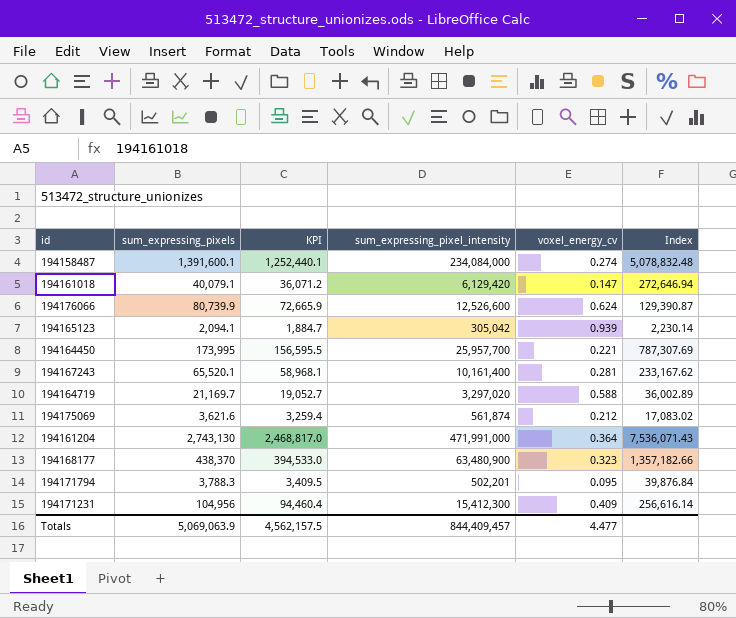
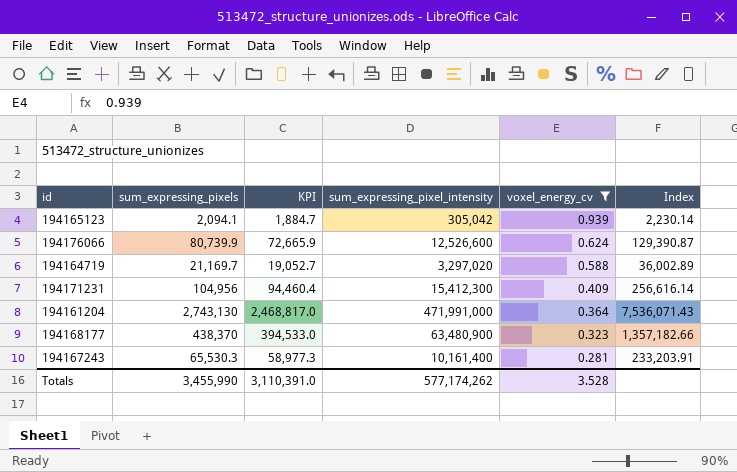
filter: none -> voxel_energy_cv >= 0.281
row order: none -> voxel_energy_cv descending
194167243 | sum_expressing_pixels: 65,520.1 -> 65,530.3
194167243 | KPI: 58,968.1 -> 58,977.3
194167243 | Index: 233,167.62 -> 233,203.91
Totals | sum_expressing_pixels: 5,069,063.9 -> 3,455,990
Totals | KPI: 4,562,157.5 -> 3,110,391.0
Totals | sum_expressing_pixel_intensity: 844,409,457 -> 577,174,262
Totals | voxel_energy_cv: 4.477 -> 3.528

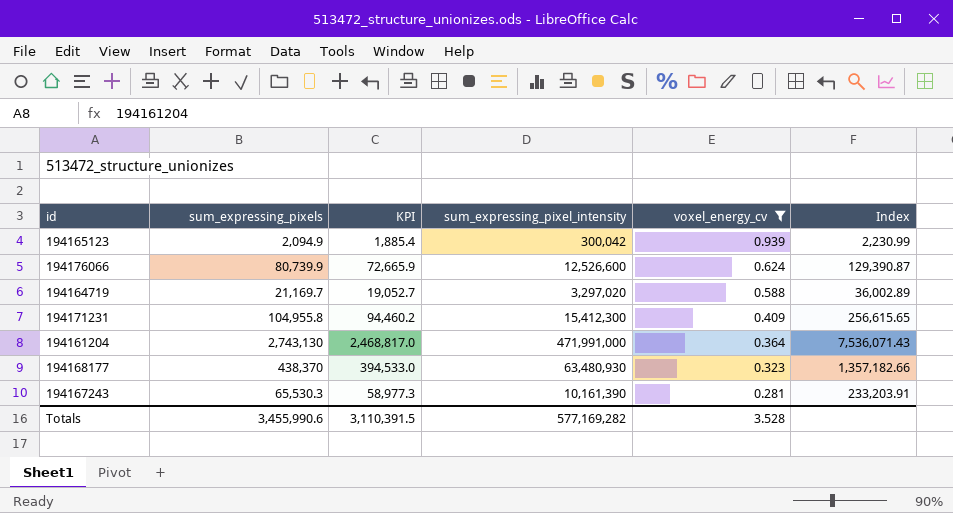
194165123 | sum_expressing_pixels: 2,094.1 -> 2,094.9
194165123 | KPI: 1,884.7 -> 1,885.4
194165123 | sum_expressing_pixel_intensity: 305,042 -> 300,042
194165123 | Index: 2,230.14 -> 2,230.99
194171231 | sum_expressing_pixels: 104,956 -> 104,955.8
194171231 | KPI: 94,460.4 -> 94,460.2
194171231 | Index: 256,616.14 -> 256,615.65
194168177 | sum_expressing_pixel_intensity: 63,480,900 -> 63,480,930
194167243 | sum_expressing_pixel_intensity: 10,161,400 -> 10,161,390
Totals | sum_expressing_pixels: 3,455,990 -> 3,455,990.6
Totals | KPI: 3,110,391.0 -> 3,110,391.5
Totals | sum_expressing_pixel_intensity: 577,174,262 -> 577,169,282

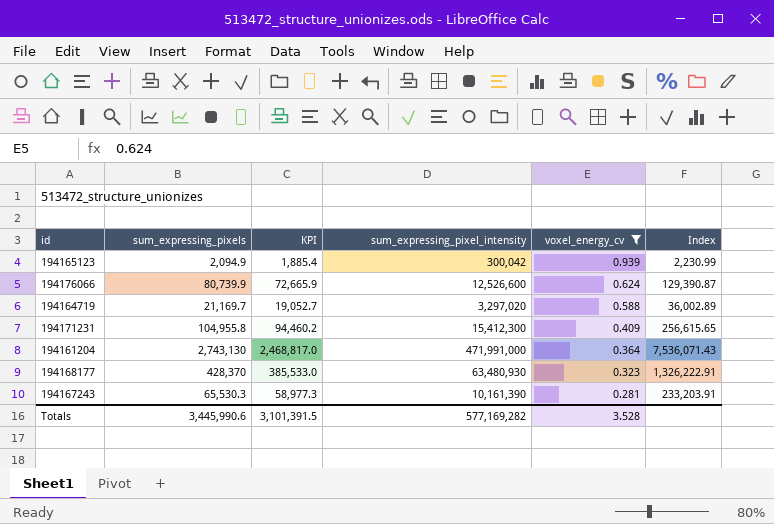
194168177 | sum_expressing_pixels: 438,370 -> 428,370
194168177 | KPI: 394,533.0 -> 385,533.0
194168177 | Index: 1,357,182.66 -> 1,326,222.91
Totals | sum_expressing_pixels: 3,455,990.6 -> 3,445,990.6
Totals | KPI: 3,110,391.5 -> 3,101,391.5

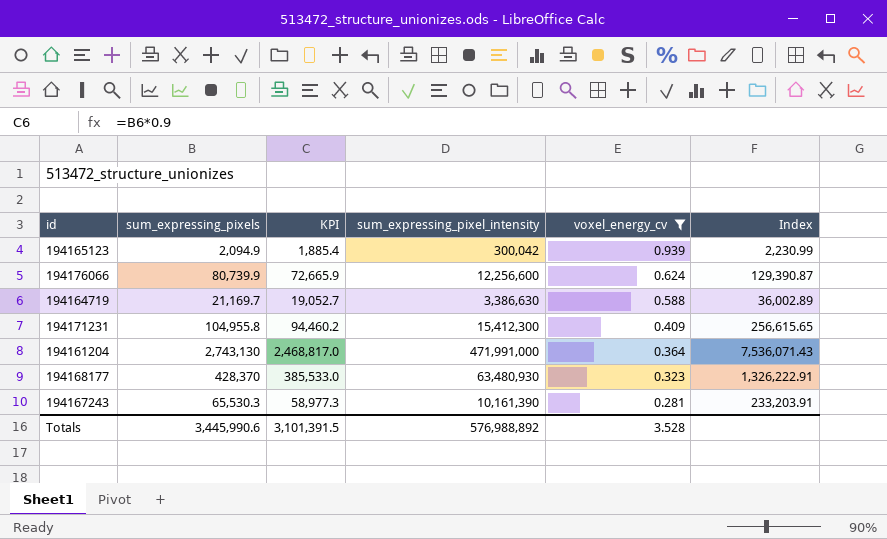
194176066 | sum_expressing_pixel_intensity: 12,526,600 -> 12,256,600
194164719 | sum_expressing_pixel_intensity: 3,297,020 -> 3,386,630
Totals | sum_expressing_pixel_intensity: 577,169,282 -> 576,988,892

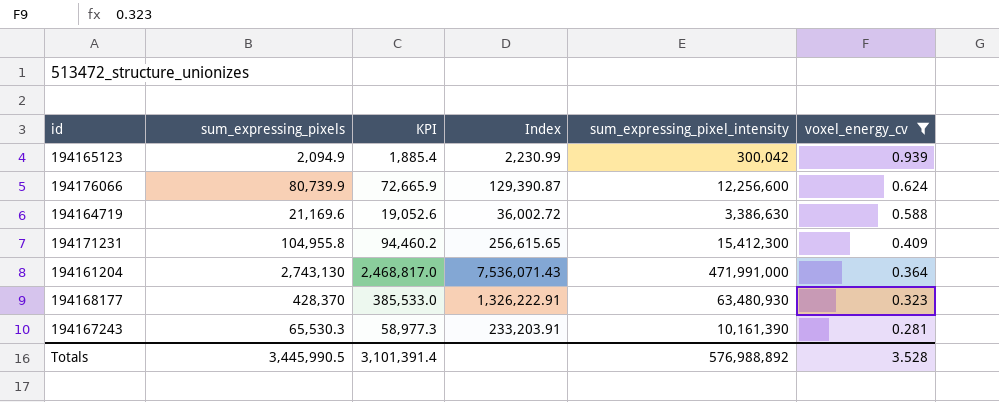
column Index | position: 6 -> 4
194164719 | sum_expressing_pixels: 21,169.7 -> 21,169.6
194164719 | KPI: 19,052.7 -> 19,052.6
194164719 | Index: 36,002.89 -> 36,002.72
Totals | sum_expressing_pixels: 3,445,990.6 -> 3,445,990.5
Totals | KPI: 3,101,391.5 -> 3,101,391.4

